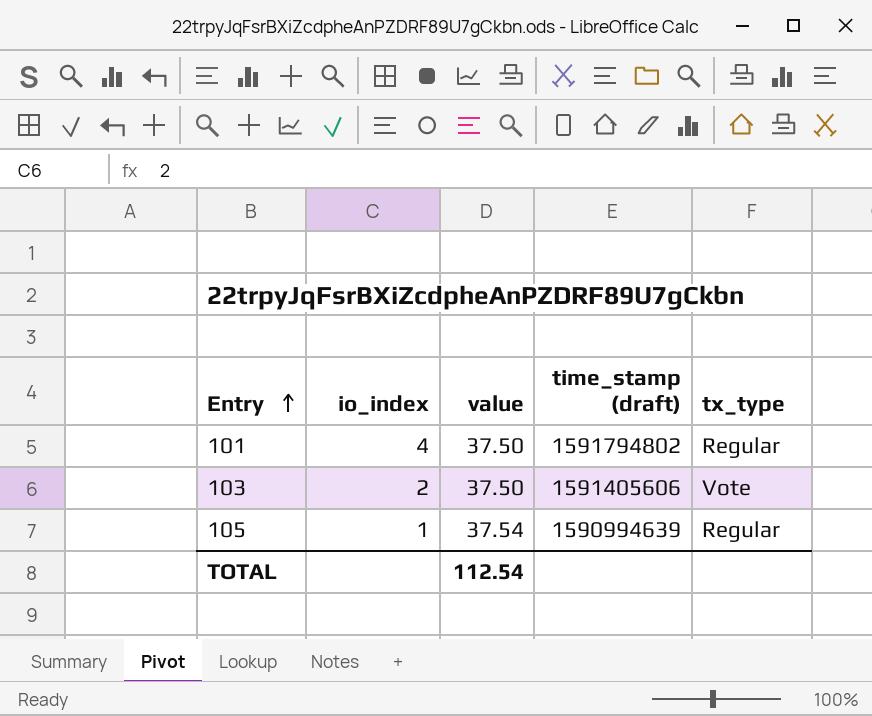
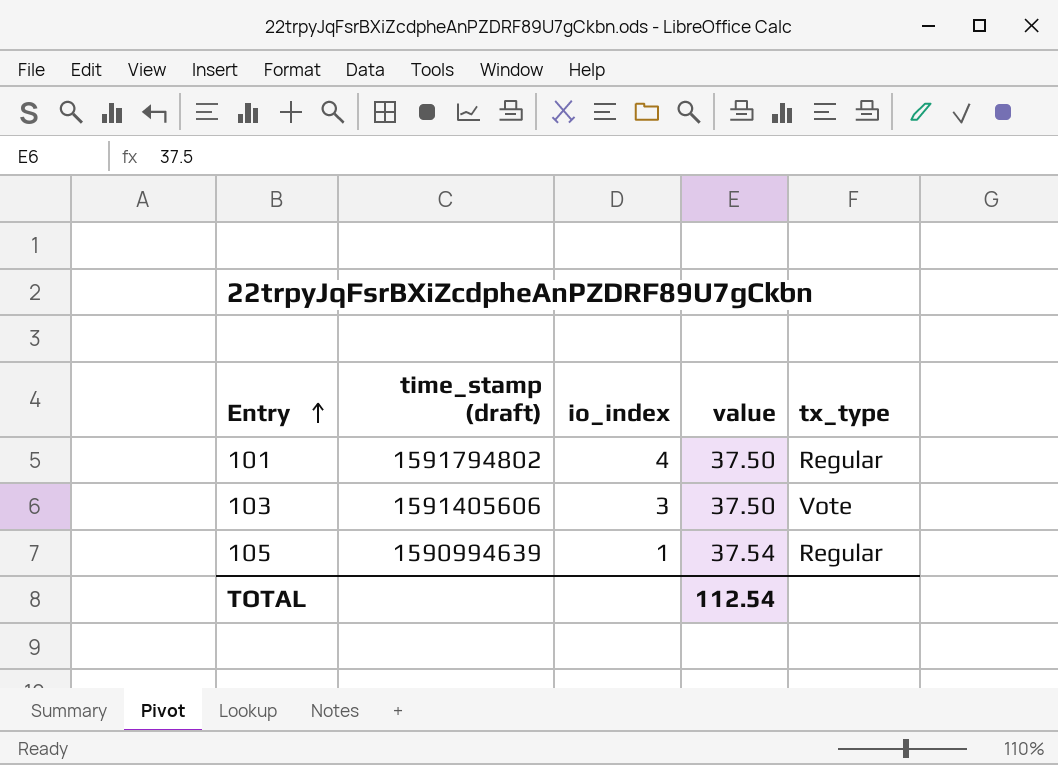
column time_stamp (draft) | position: 4 -> 2
103 | io_index: 2 -> 3

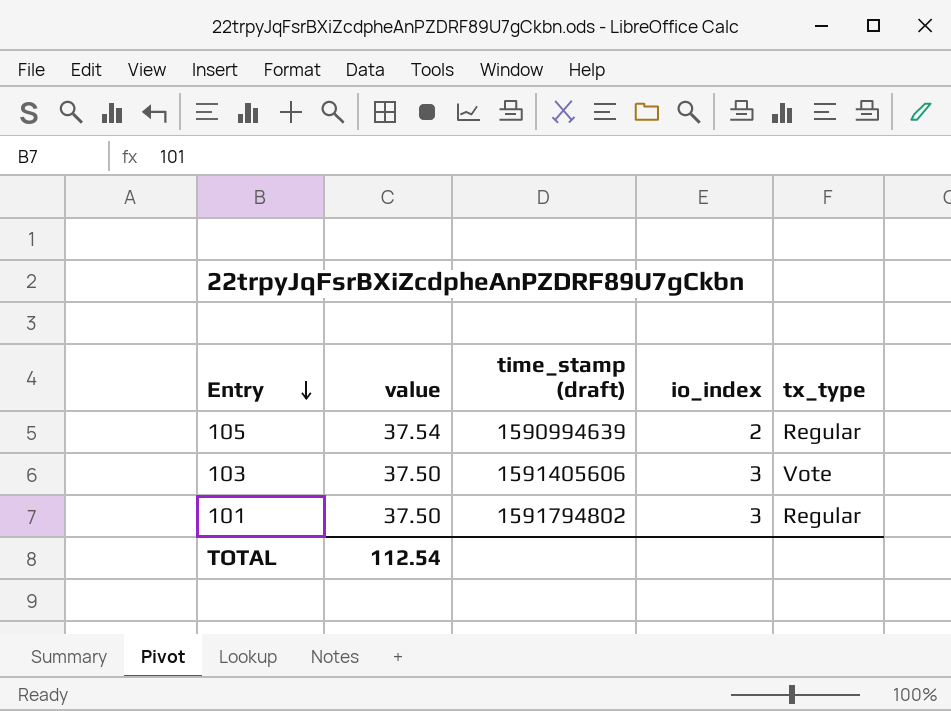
row order: Entry ascending -> Entry descending
column value | position: 4 -> 2
105 | io_index: 1 -> 2
101 | io_index: 4 -> 3

